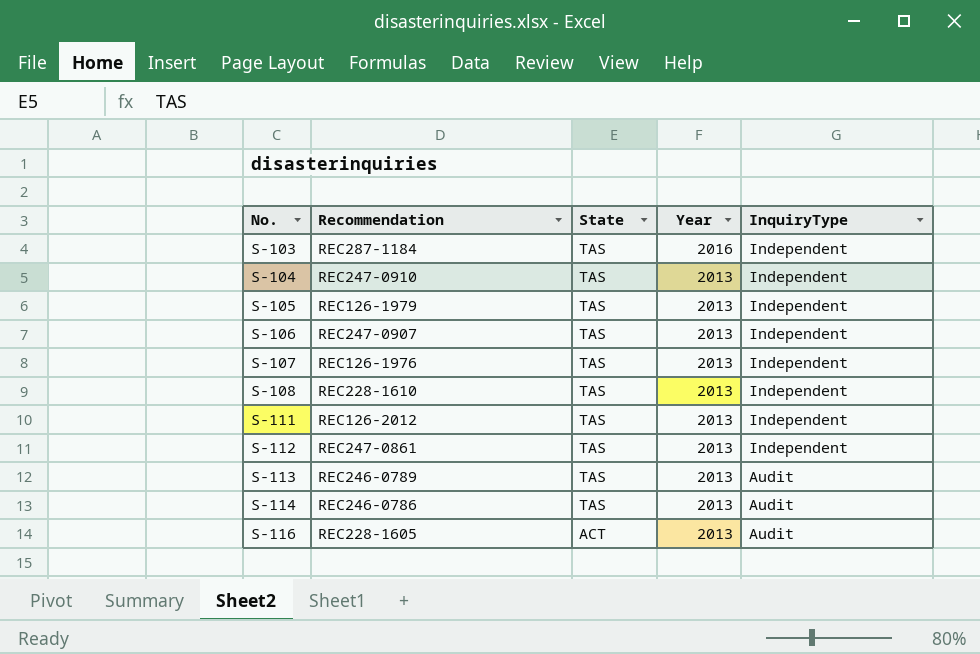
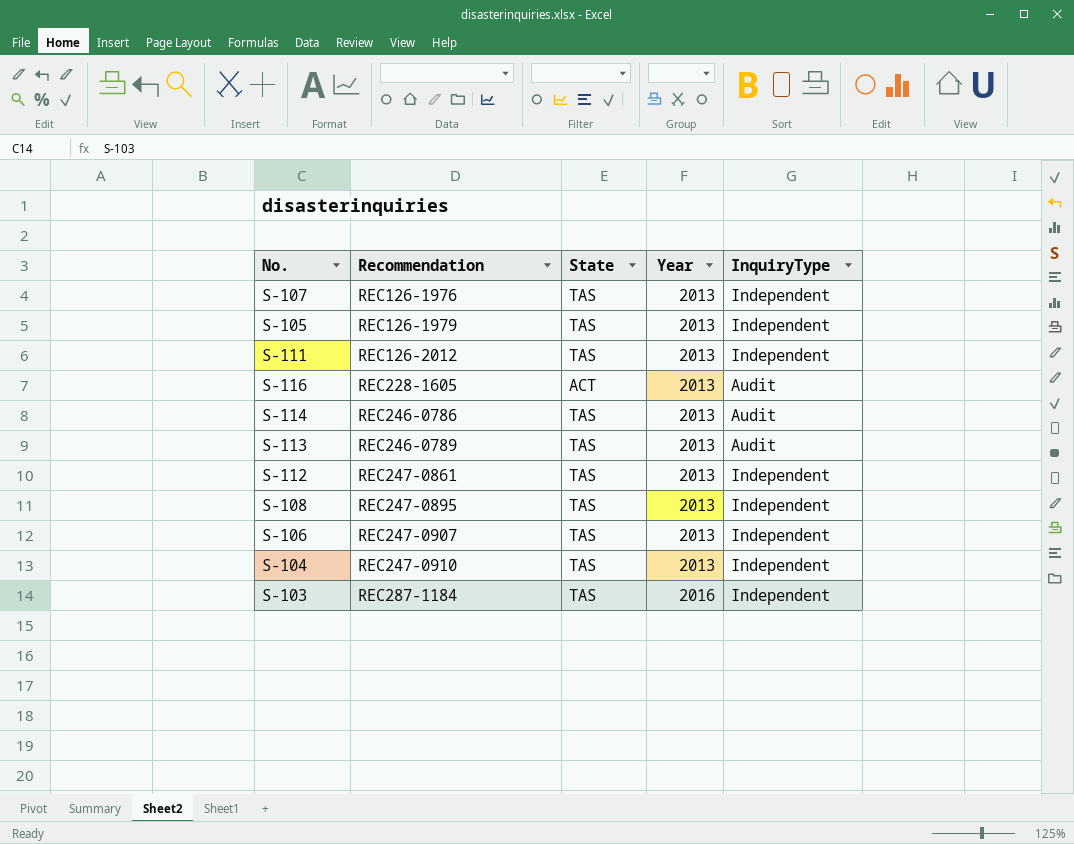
row order: No. ascending -> Recommendation ascending
S-108 | Recommendation: REC228-1610 -> REC247-0895

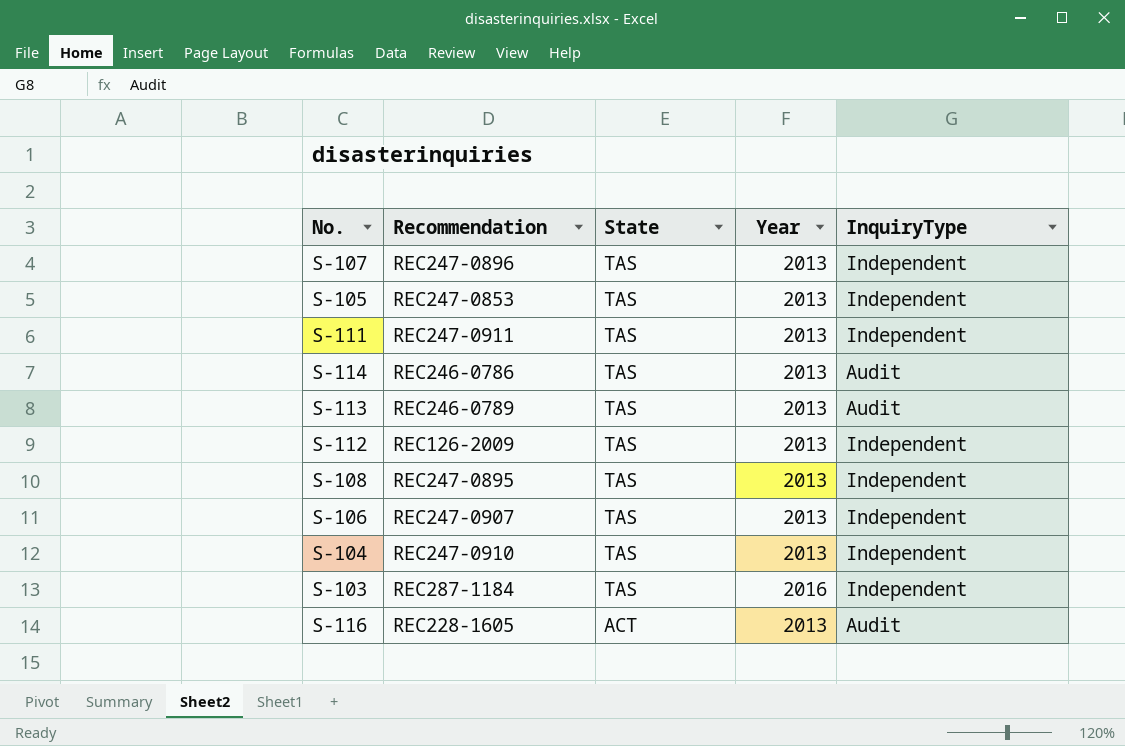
row order: Recommendation ascending -> State descending
S-107 | Recommendation: REC126-1976 -> REC247-0896
S-105 | Recommendation: REC126-1979 -> REC247-0853
S-111 | Recommendation: REC126-2012 -> REC247-0911
S-112 | Recommendation: REC247-0861 -> REC126-2009

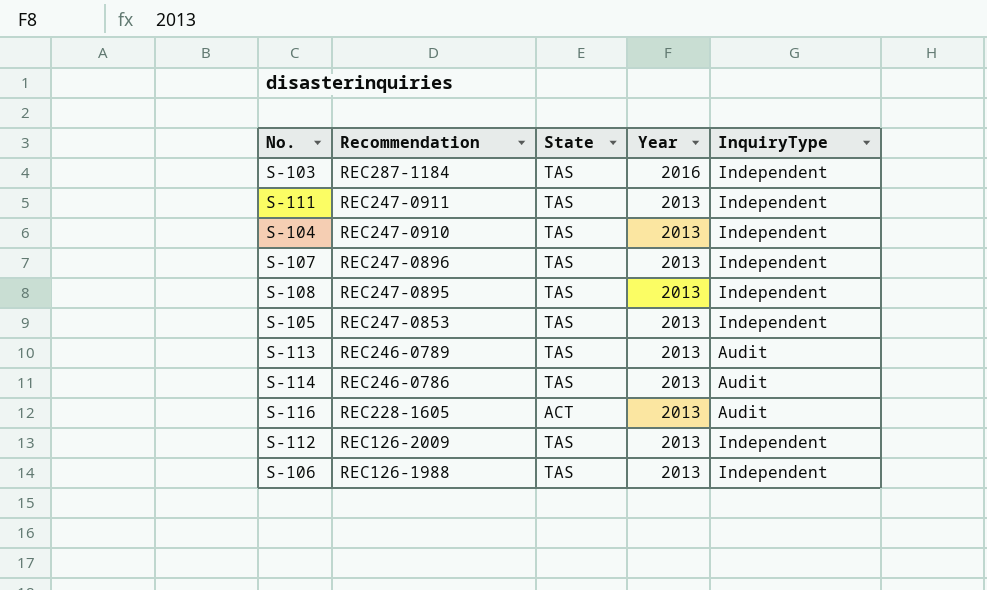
row order: State descending -> Recommendation descending
S-106 | Recommendation: REC247-0907 -> REC126-1988

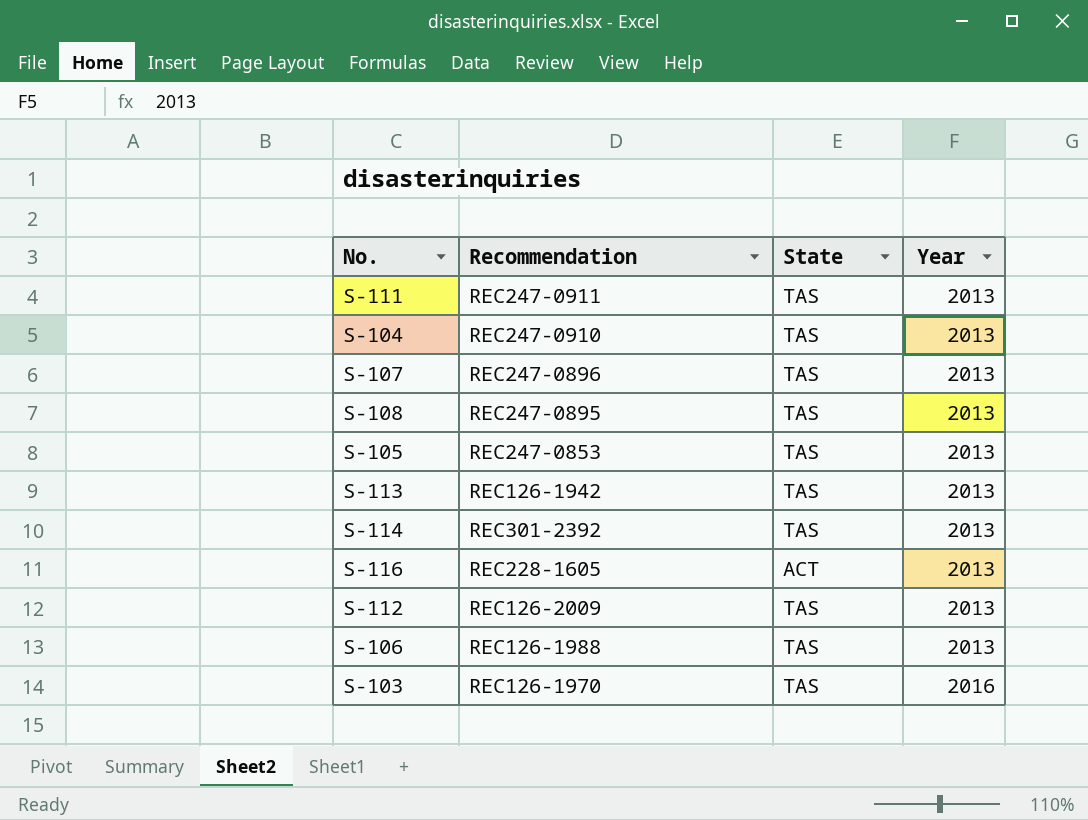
row order: Recommendation descending -> Year ascending
column InquiryType | position: 5 -> none
S-113 | Recommendation: REC246-0789 -> REC126-1942
S-114 | Recommendation: REC246-0786 -> REC301-2392
S-103 | Recommendation: REC287-1184 -> REC126-1970

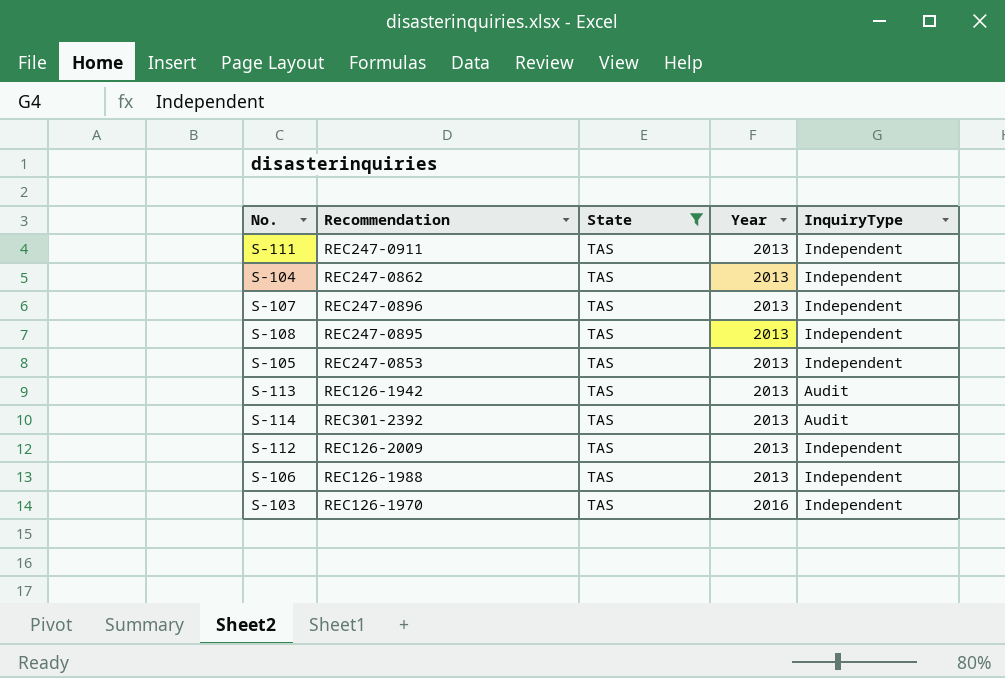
filter: none -> State = TAS
column InquiryType | position: none -> 5
S-104 | Recommendation: REC247-0910 -> REC247-0862

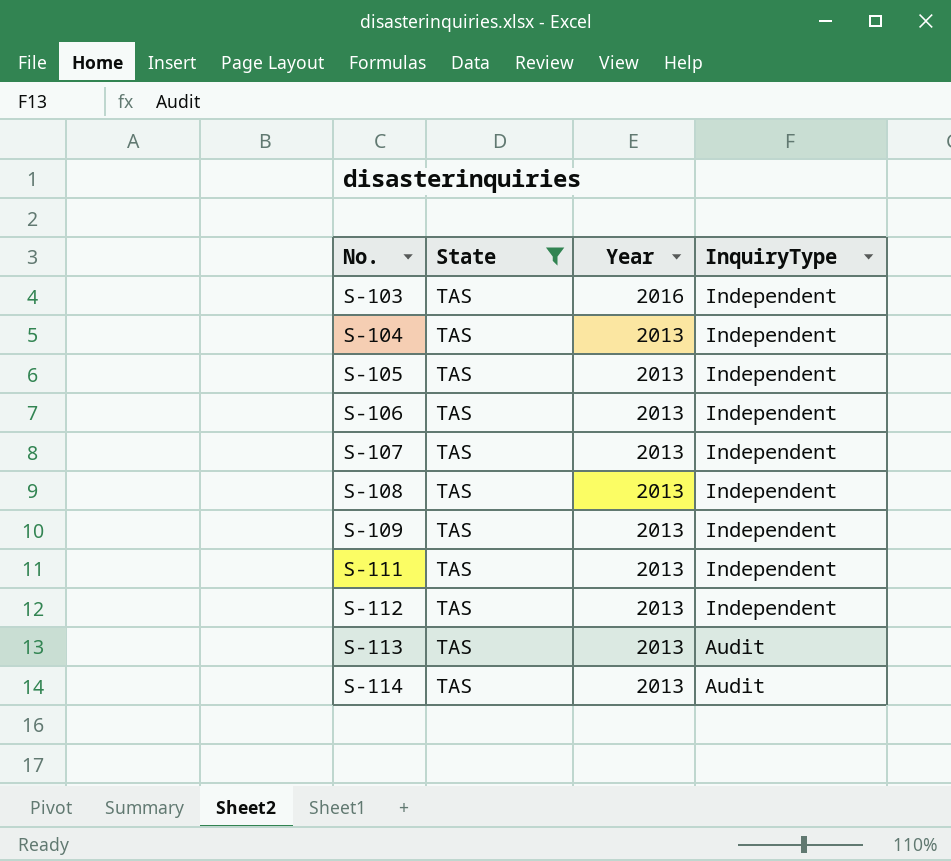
row order: Year ascending -> No. ascending
column Recommendation | position: 2 -> none
row S-109: none -> TAS | 2013 | Independent

